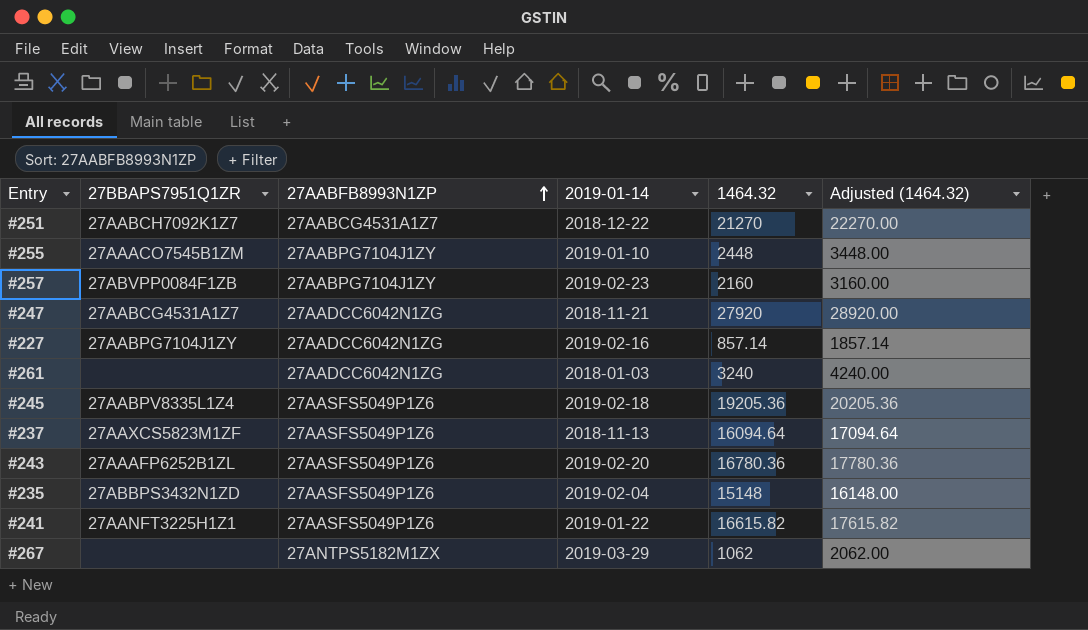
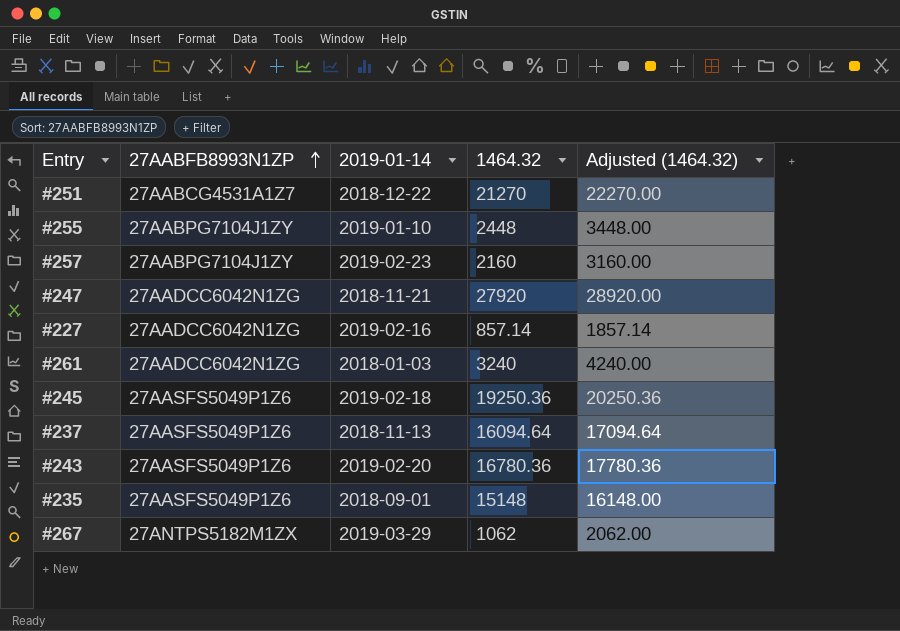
column 27BBAPS7951Q1ZR | position: 2 -> none
row #241: 27AANFT3225H1Z1 | 27AASFS5049P1Z6 | 2019-01-22 | 16615.82 | 17615.82 -> none
#245 | 1464.32: 19205.36 -> 19250.36
#245 | Adjusted (1464.32): 20205.36 -> 20250.36
#235 | 2019-01-14: 2019-02-04 -> 2018-09-01

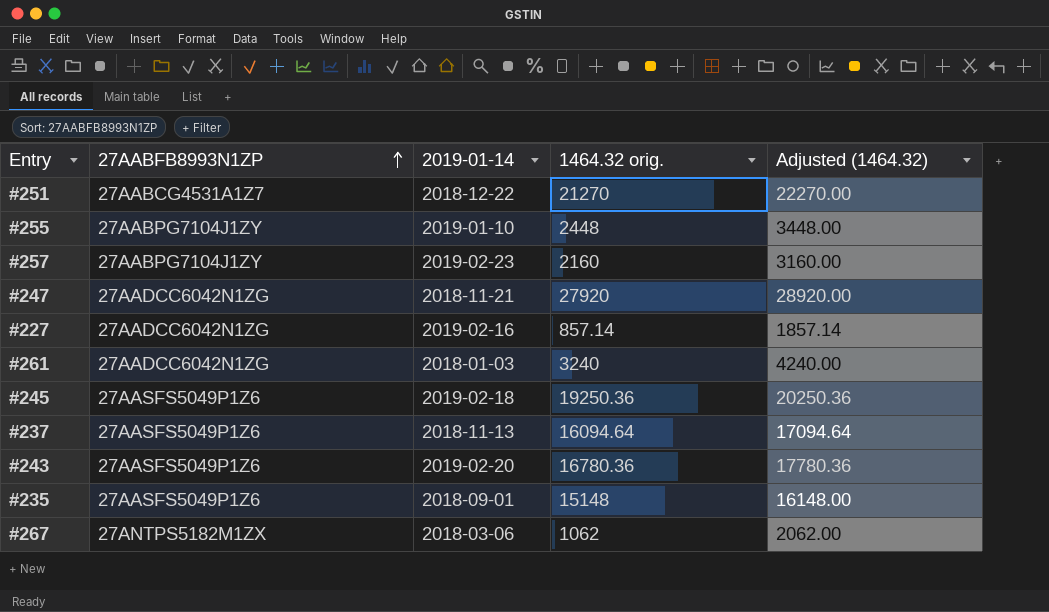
column name: 1464.32 -> 1464.32 orig.
#267 | 2019-01-14: 2019-03-29 -> 2018-03-06

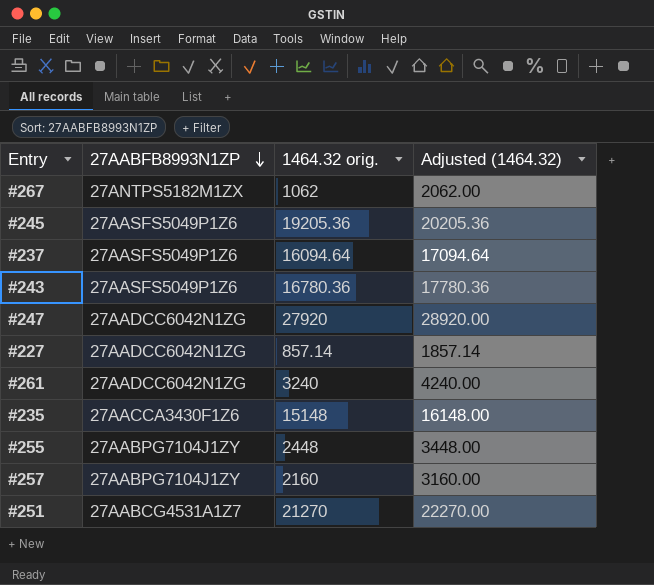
row order: 27AABFB8993N1ZP ascending -> 27AABFB8993N1ZP descending
column 2019-01-14 | position: 3 -> none
#245 | 1464.32 orig.: 19250.36 -> 19205.36
#245 | Adjusted (1464.32): 20250.36 -> 20205.36
#235 | 27AABFB8993N1ZP: 27AASFS5049P1Z6 -> 27AACCA3430F1Z6

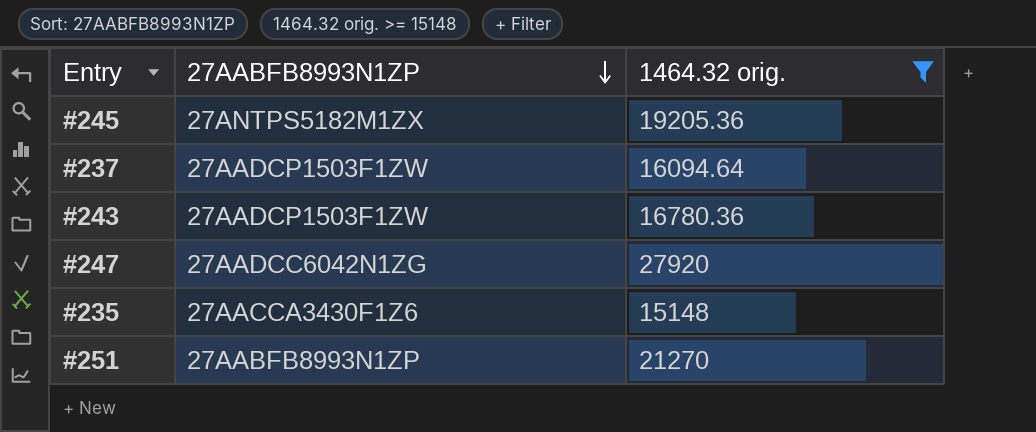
filter: none -> 1464.32 orig. >= 15148
column Adjusted (1464.32) | formula: [1464.32 orig.] + 1000 -> none
#245 | 27AABFB8993N1ZP: 27AASFS5049P1Z6 -> 27ANTPS5182M1ZX
#237 | 27AABFB8993N1ZP: 27AASFS5049P1Z6 -> 27AADCP1503F1ZW
#243 | 27AABFB8993N1ZP: 27AASFS5049P1Z6 -> 27AADCP1503F1ZW
#251 | 27AABFB8993N1ZP: 27AABCG4531A1Z7 -> 27AABFB8993N1ZP

